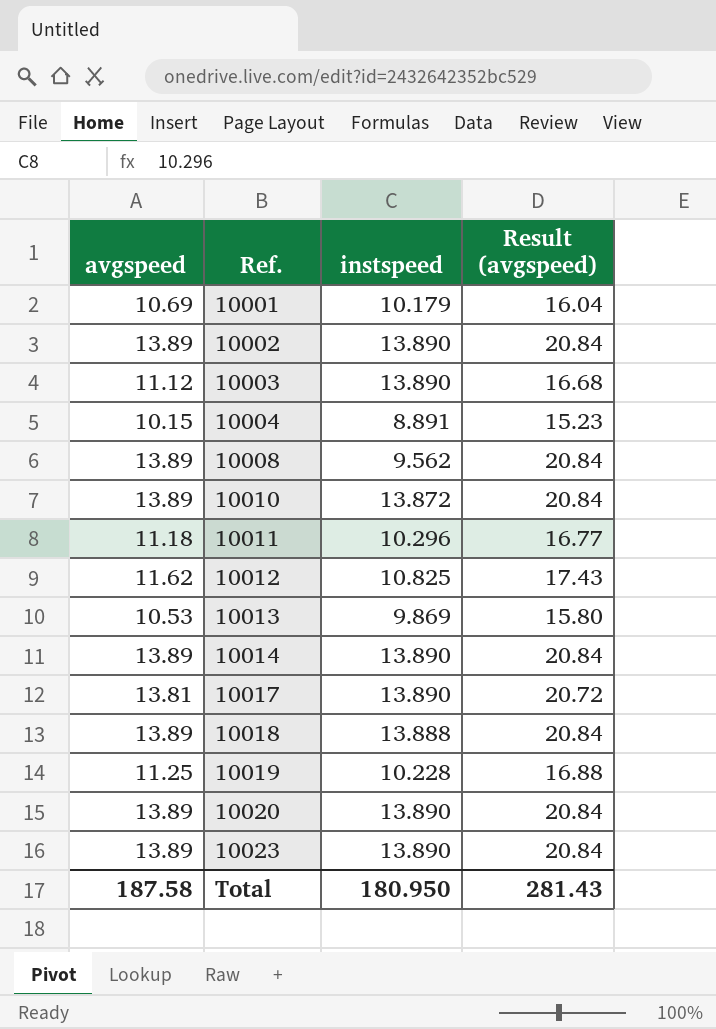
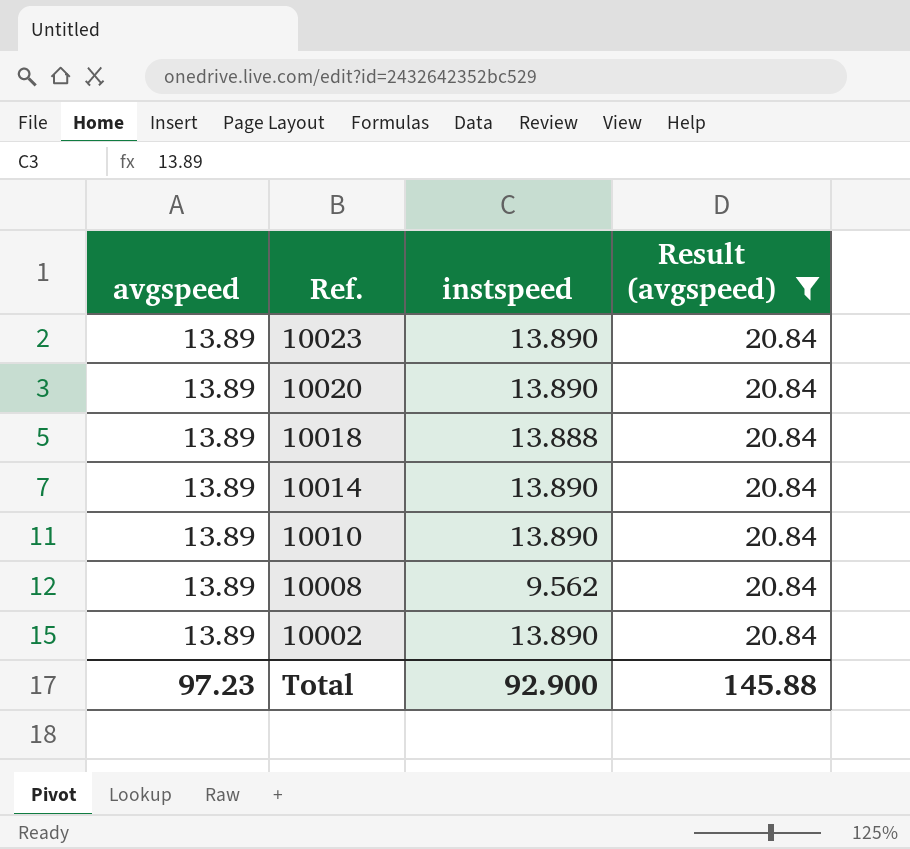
filter: none -> Result (avgspeed) = 20.84
row order: Ref. ascending -> Ref. descending
10010 | instspeed: 13.872 -> 13.890
Total | avgspeed: 187.58 -> 97.23
Total | instspeed: 180.950 -> 92.900
Total | Result (avgspeed): 281.43 -> 145.88

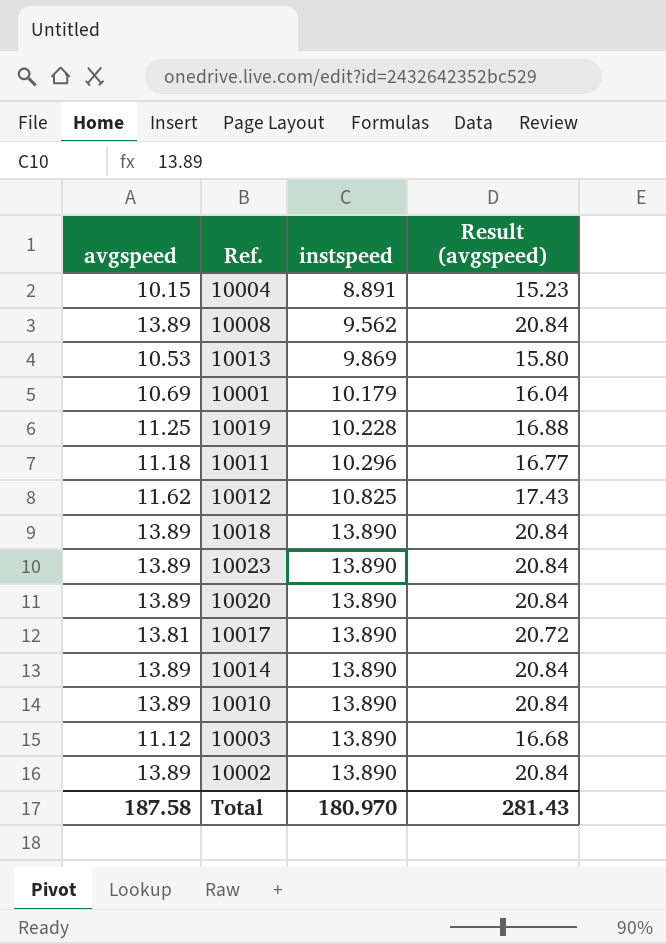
filter: Result (avgspeed) = 20.84 -> none
row order: Ref. descending -> instspeed ascending
10018 | instspeed: 13.888 -> 13.890
Total | avgspeed: 97.23 -> 187.58
Total | instspeed: 92.900 -> 180.970
Total | Result (avgspeed): 145.88 -> 281.43

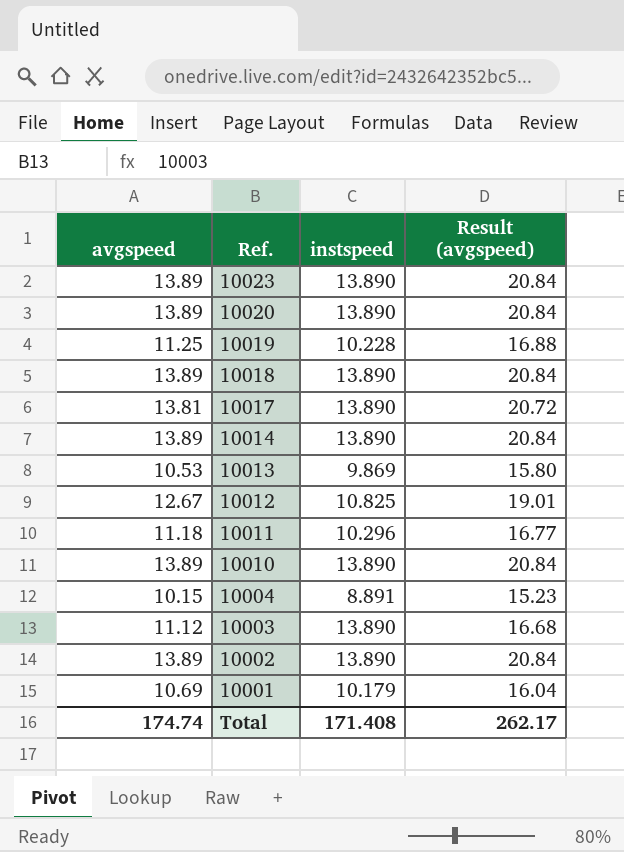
row order: instspeed ascending -> Ref. descending
row 10008: 13.89 | 9.562 | 20.84 -> none
10012 | avgspeed: 11.62 -> 12.67
10012 | Result (avgspeed): 17.43 -> 19.01
Total | avgspeed: 187.58 -> 174.74
Total | instspeed: 180.970 -> 171.408
Total | Result (avgspeed): 281.43 -> 262.17

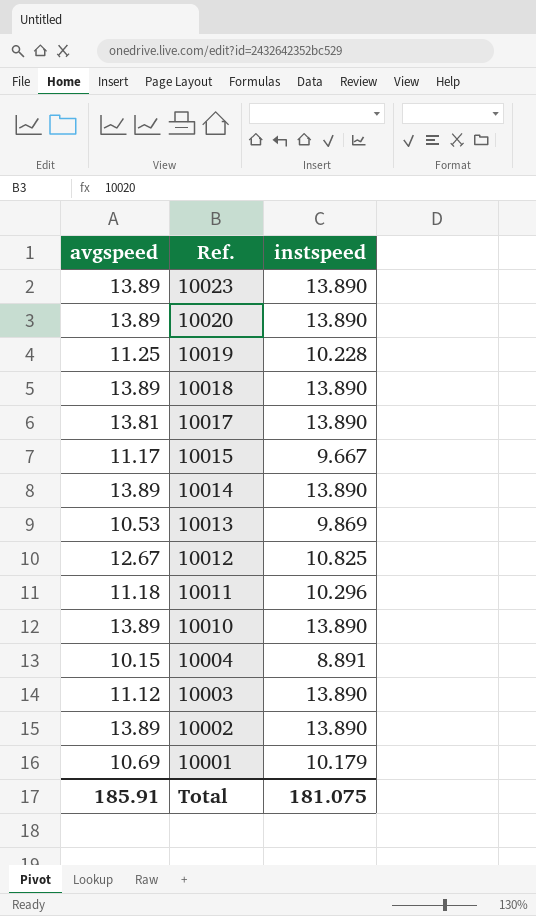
column Result (avgspeed) | formula: [avgspeed] * 1.5 -> none
row 10015: none -> 11.17 | 9.667
Total | avgspeed: 174.74 -> 185.91
Total | instspeed: 171.408 -> 181.075

